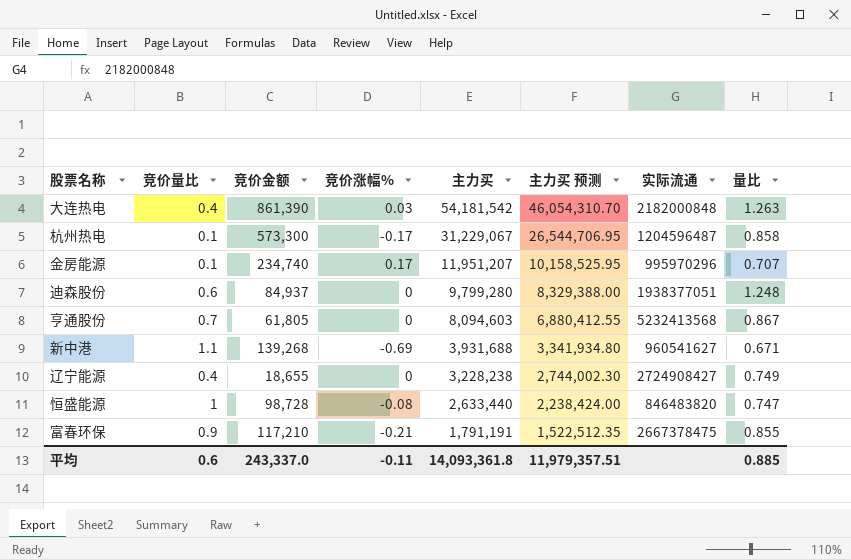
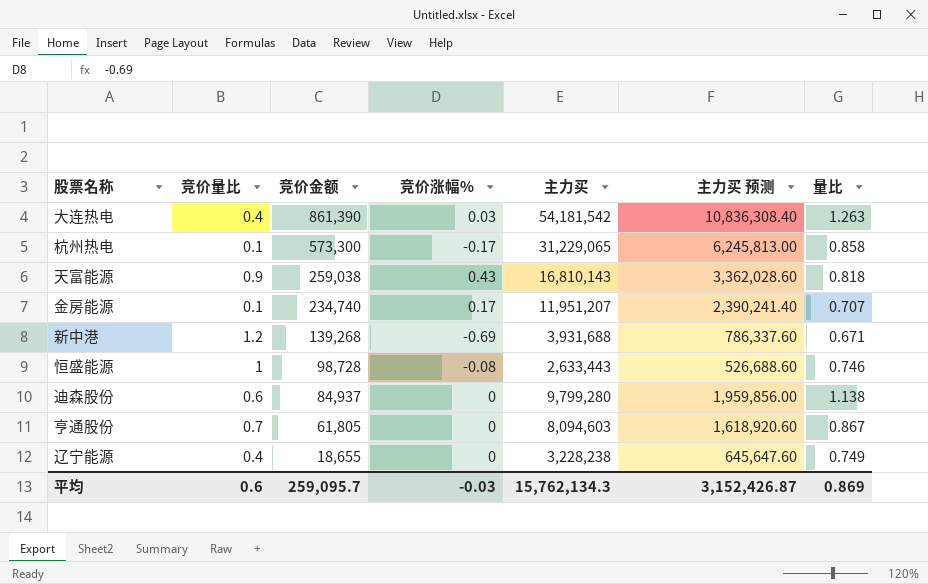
row order: 主力买 descending -> 竞价金额 descending
column 实际流通 | position: 7 -> none
column 主力买 预测 | formula: [主力买] * 0.85 -> [主力买] * 0.2
row 富春环保: 0.9 | 117,210 | -0.21 | 1,791,191 | 1,522,512.35 | 2667378475 | 0.855 -> none
杭州热电 | 主力买: 31,229,067 -> 31,229,065
row 天富能源: none -> 0.9 | 259,038 | 0.43 | 16,810,143 | 3,362,028.60 | 0.818
新中港 | 竞价量比: 1.1 -> 1.2
恒盛能源 | 主力买: 2,633,440 -> 2,633,443
恒盛能源 | 量比: 0.747 -> 0.746
迪森股份 | 量比: 1.248 -> 1.138
平均 | 竞价金额: 243,337.0 -> 259,095.7
平均 | 竞价涨幅%: -0.11 -> -0.03
平均 | 主力买: 14,093,361.8 -> 15,762,134.3
平均 | 主力买 预测: 11,979,357.51 -> 3,152,426.87
平均 | 量比: 0.885 -> 0.869

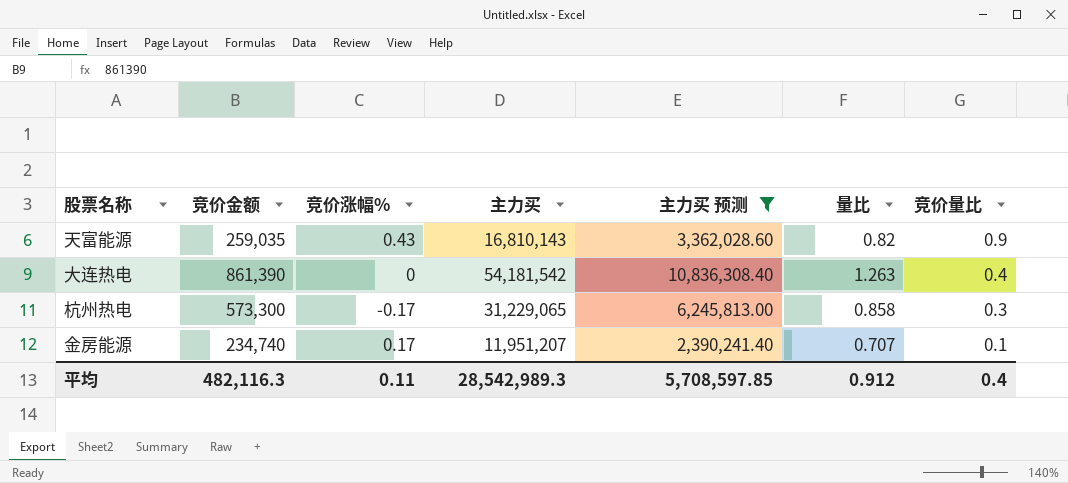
filter: none -> 主力买 预测 >= 2,390,241.40
row order: 竞价金额 descending -> 竞价量比 descending
column 竞价量比 | position: 2 -> 7
天富能源 | 竞价金额: 259,038 -> 259,035
天富能源 | 量比: 0.818 -> 0.82
大连热电 | 竞价涨幅%: 0.03 -> 0
杭州热电 | 竞价量比: 0.1 -> 0.3
平均 | 竞价金额: 259,095.7 -> 482,116.3
平均 | 竞价涨幅%: -0.03 -> 0.11
平均 | 主力买: 15,762,134.3 -> 28,542,989.3
平均 | 主力买 预测: 3,152,426.87 -> 5,708,597.85
平均 | 量比: 0.869 -> 0.912
平均 | 竞价量比: 0.6 -> 0.4

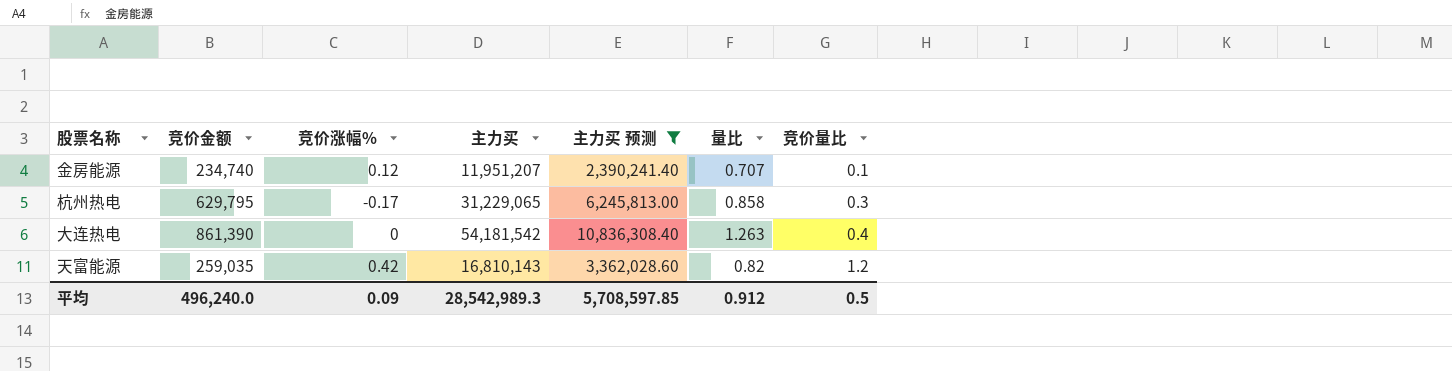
row order: 竞价量比 descending -> 竞价量比 ascending
金房能源 | 竞价涨幅%: 0.17 -> 0.12
杭州热电 | 竞价金额: 573,300 -> 629,795
天富能源 | 竞价涨幅%: 0.43 -> 0.42
天富能源 | 竞价量比: 0.9 -> 1.2
平均 | 竞价金额: 482,116.3 -> 496,240.0
平均 | 竞价涨幅%: 0.11 -> 0.09
平均 | 竞价量比: 0.4 -> 0.5

